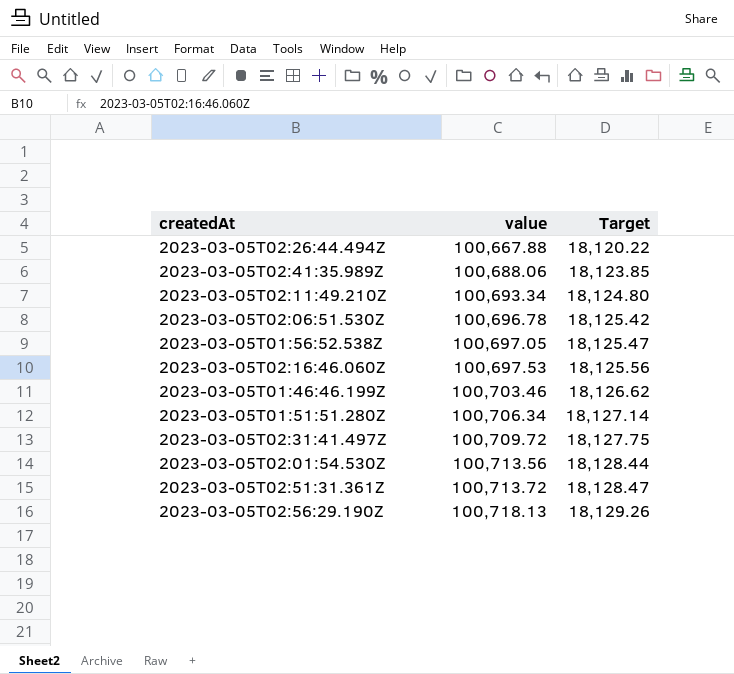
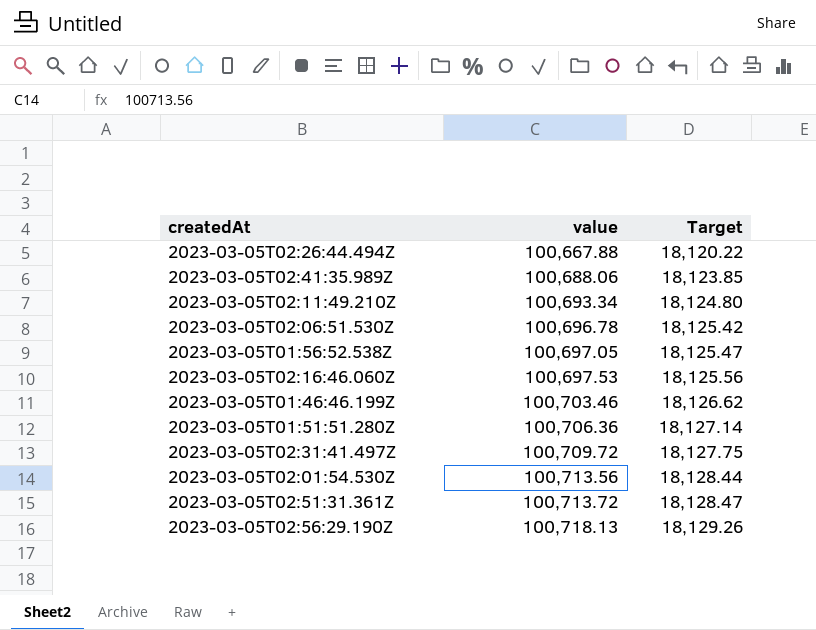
2023-03-05T01:51:51.280Z | value: 100,706.34 -> 100,706.36

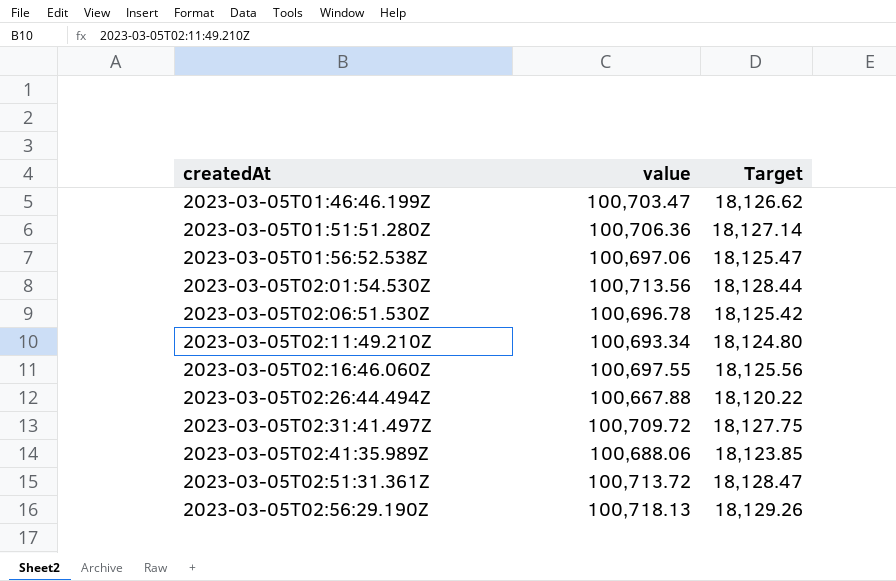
row order: value ascending -> createdAt ascending
2023-03-05T01:46:46.199Z | value: 100,703.46 -> 100,703.47
2023-03-05T01:56:52.538Z | value: 100,697.05 -> 100,697.06
2023-03-05T02:16:46.060Z | value: 100,697.53 -> 100,697.55

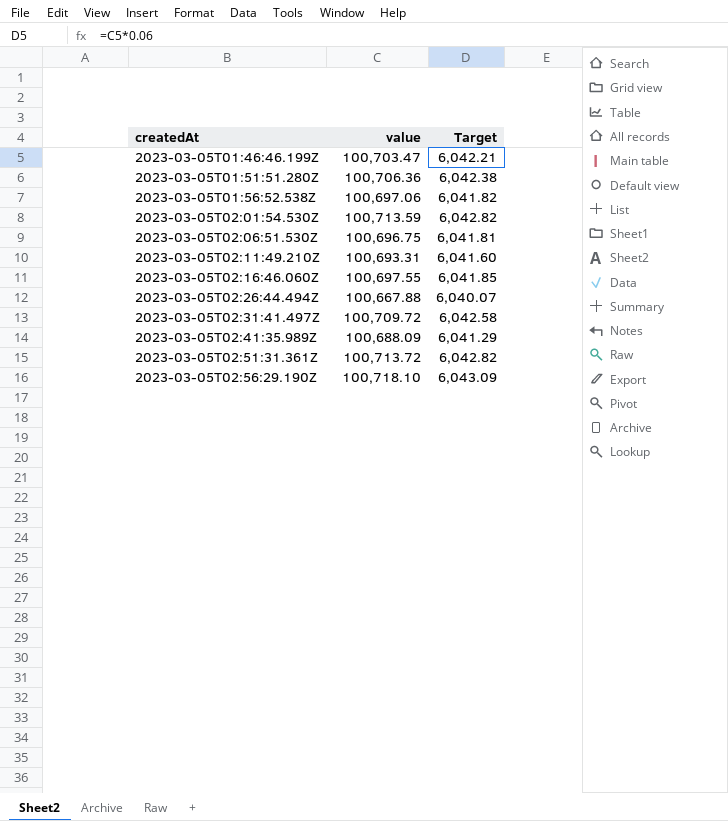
column Target | formula: [value] * 0.18 -> [value] * 0.06
2023-03-05T02:01:54.530Z | value: 100,713.56 -> 100,713.59
2023-03-05T02:06:51.530Z | value: 100,696.78 -> 100,696.75
2023-03-05T02:11:49.210Z | value: 100,693.34 -> 100,693.31
2023-03-05T02:41:35.989Z | value: 100,688.06 -> 100,688.09
2023-03-05T02:56:29.190Z | value: 100,718.13 -> 100,718.10

